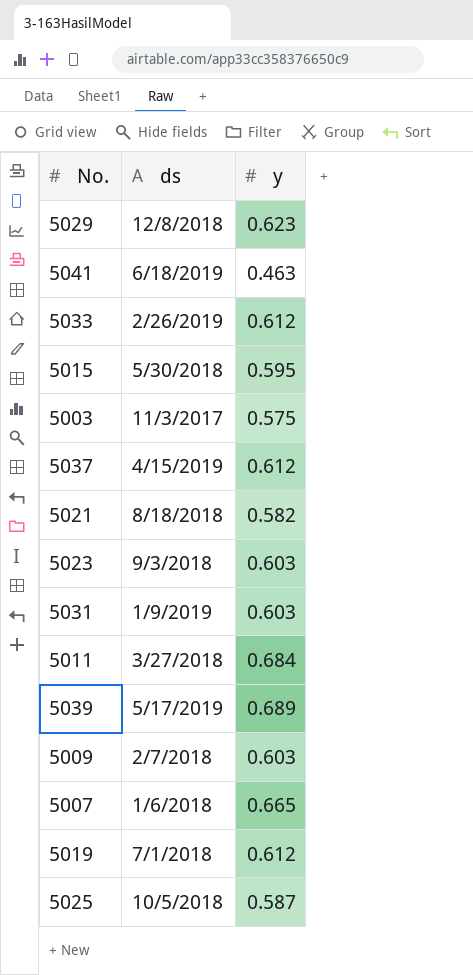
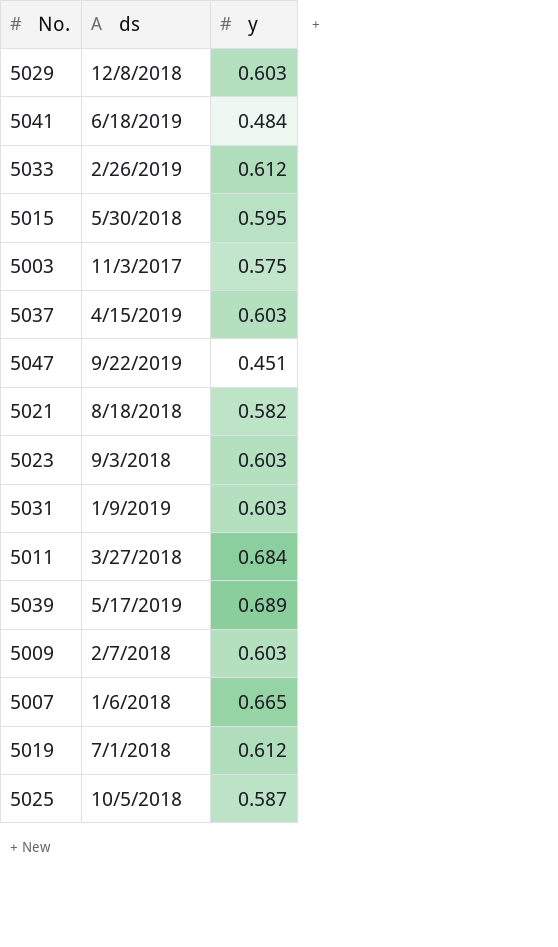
5029 | y: 0.623 -> 0.603
5041 | y: 0.463 -> 0.484
5037 | y: 0.612 -> 0.603
row 5047: none -> 9/22/2019 | 0.451

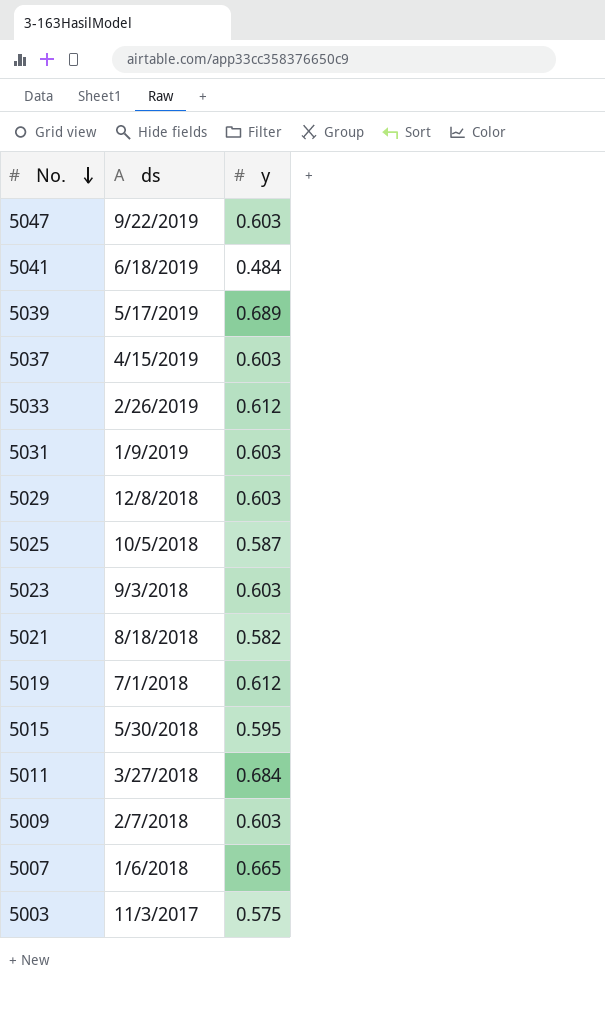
row order: none -> No. descending
5047 | y: 0.451 -> 0.603

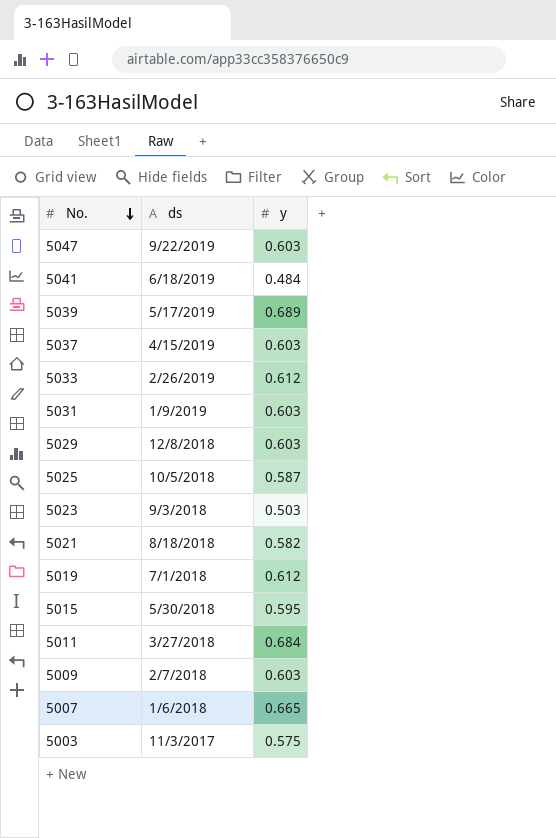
5023 | y: 0.603 -> 0.503

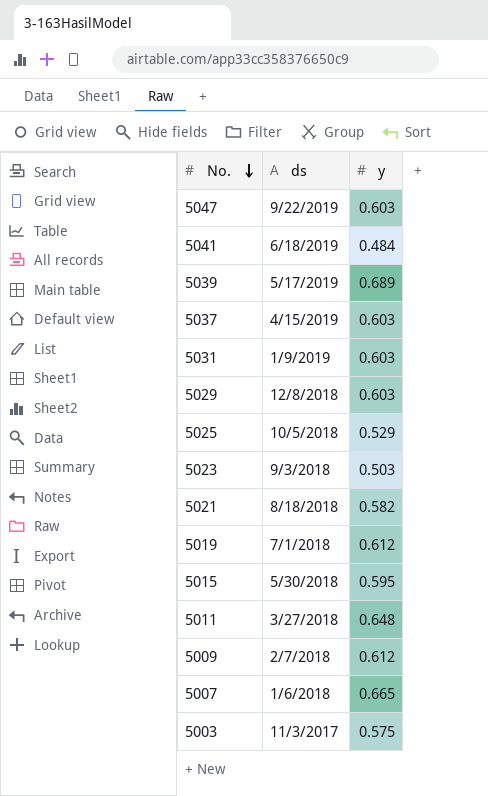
row 5033: 2/26/2019 | 0.612 -> none
5025 | y: 0.587 -> 0.529
5011 | y: 0.684 -> 0.648
5009 | y: 0.603 -> 0.612

